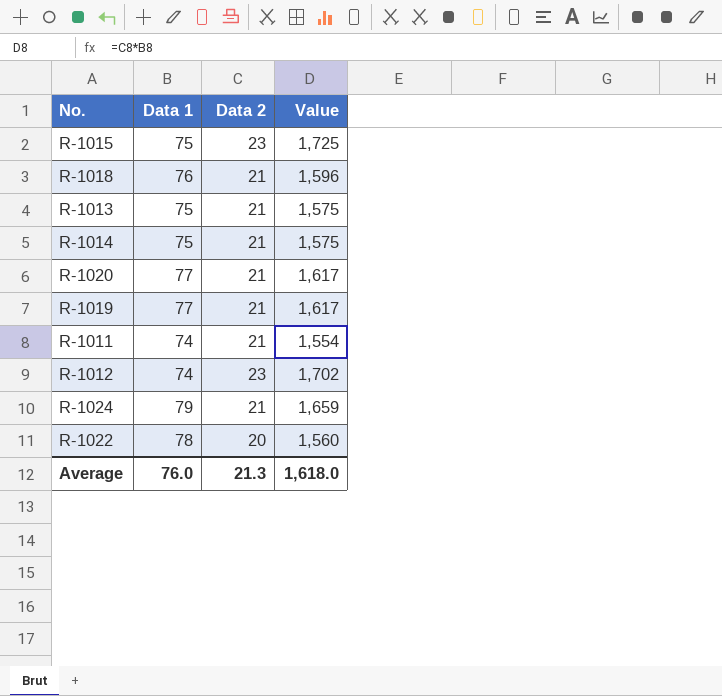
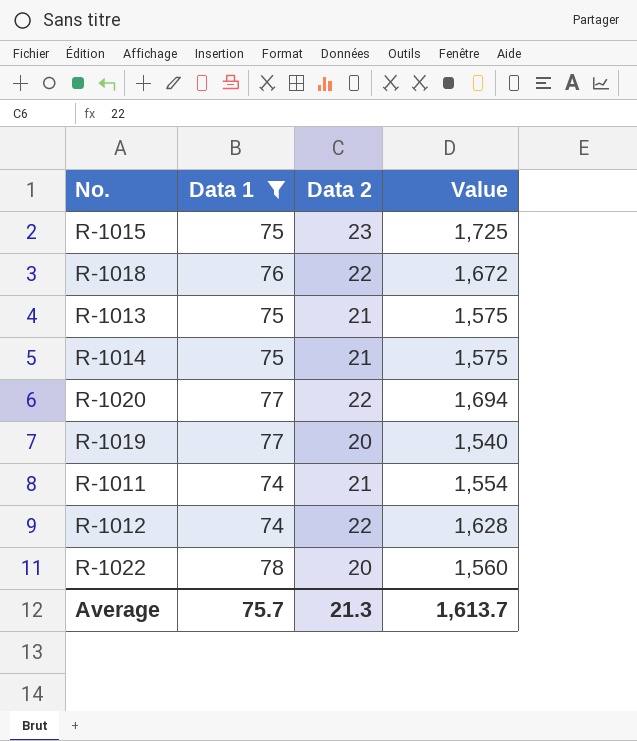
filter: none -> Data 1 != 79
R-1018 | Data 2: 21 -> 22
R-1018 | Value: 1,596 -> 1,672
R-1020 | Data 2: 21 -> 22
R-1020 | Value: 1,617 -> 1,694
R-1019 | Data 2: 21 -> 20
R-1019 | Value: 1,617 -> 1,540
R-1012 | Data 2: 23 -> 22
R-1012 | Value: 1,702 -> 1,628
Average | Data 1: 76.0 -> 75.7
Average | Value: 1,618.0 -> 1,613.7

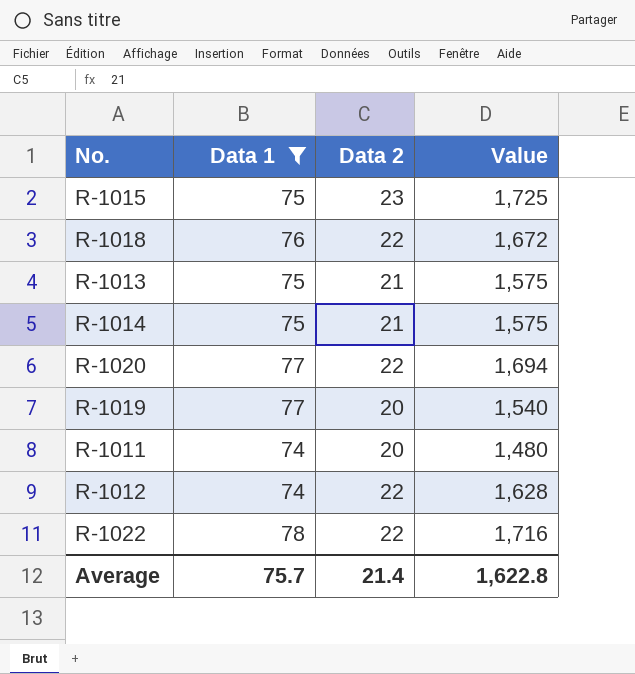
R-1011 | Data 2: 21 -> 20
R-1011 | Value: 1,554 -> 1,480
R-1022 | Data 2: 20 -> 22
R-1022 | Value: 1,560 -> 1,716
Average | Data 2: 21.3 -> 21.4
Average | Value: 1,613.7 -> 1,622.8

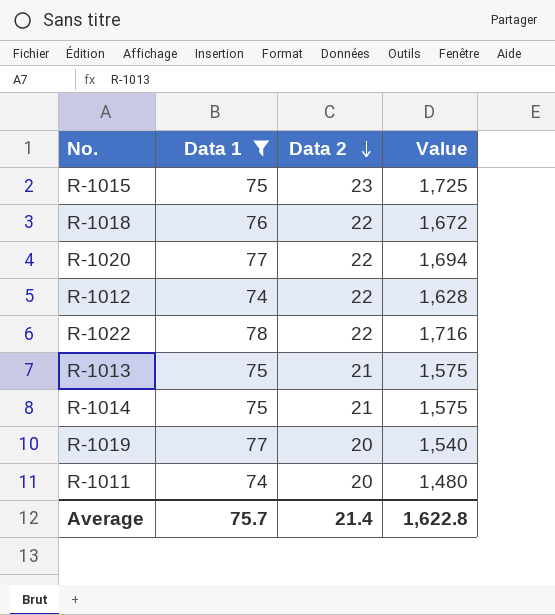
row order: none -> Data 2 descending

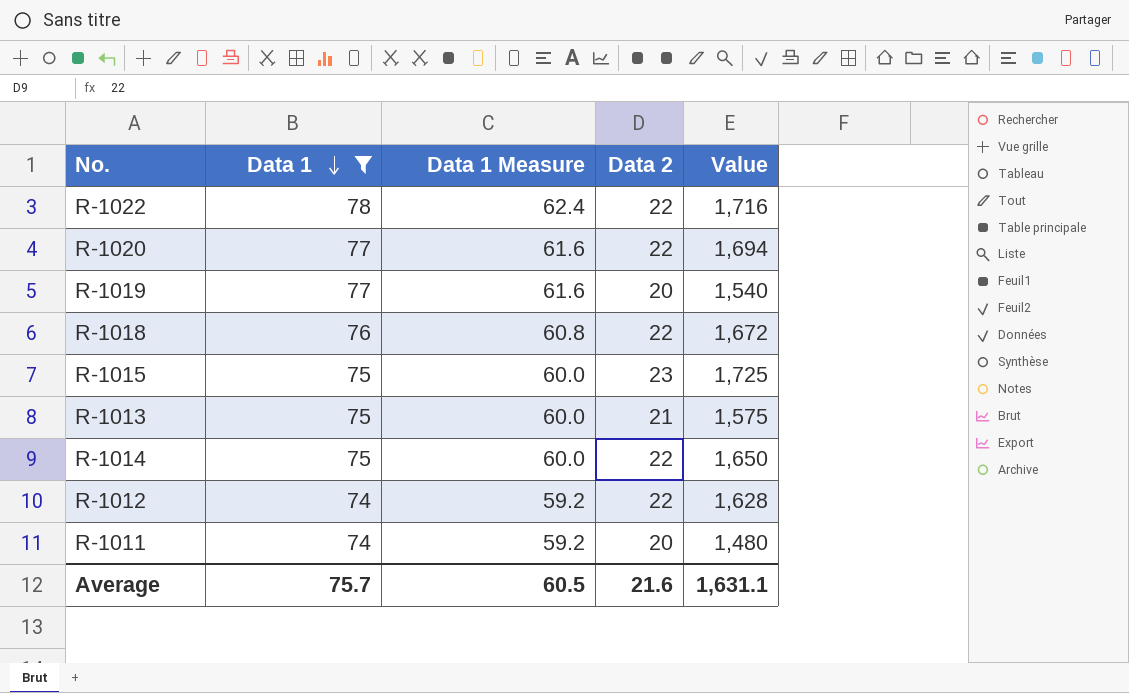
row order: Data 2 descending -> Data 1 descending
column Data 1 Measure | formula: none -> [Data 1] * 0.8
R-1014 | Data 2: 21 -> 22
R-1014 | Value: 1,575 -> 1,650
Average | Data 2: 21.4 -> 21.6
Average | Value: 1,622.8 -> 1,631.1

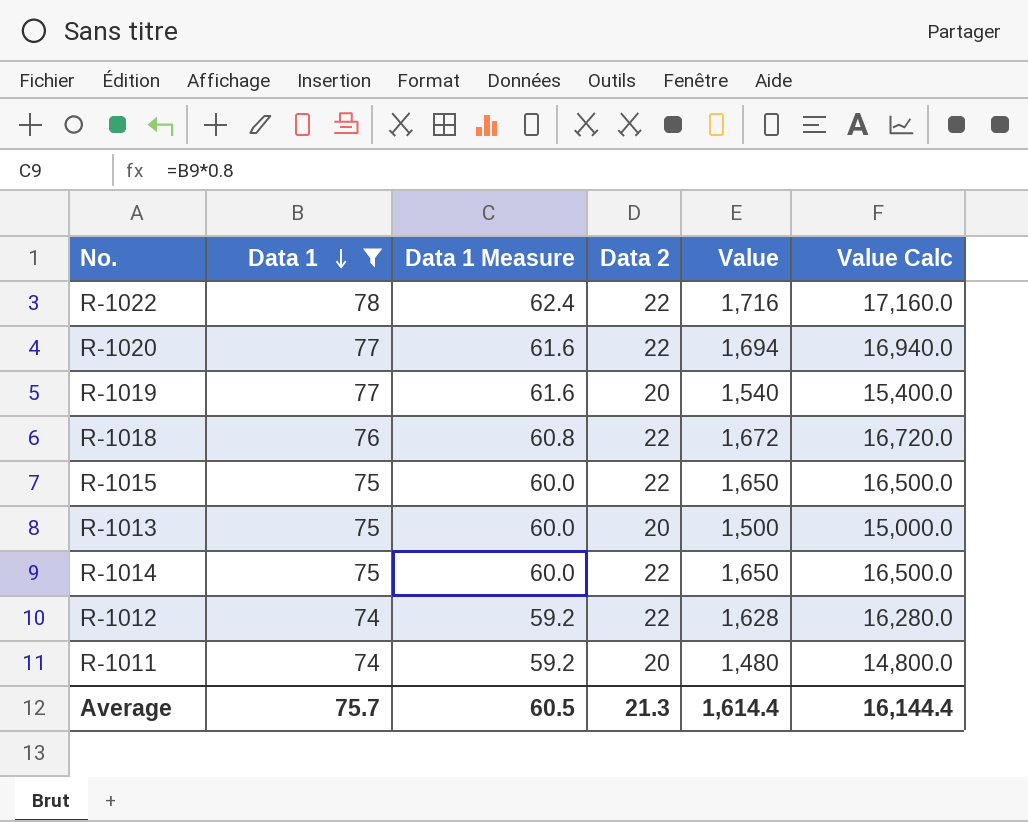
column Value Calc | formula: none -> [Value] * 10
R-1015 | Data 2: 23 -> 22
R-1015 | Value: 1,725 -> 1,650
R-1013 | Data 2: 21 -> 20
R-1013 | Value: 1,575 -> 1,500
Average | Data 2: 21.6 -> 21.3
Average | Value: 1,631.1 -> 1,614.4

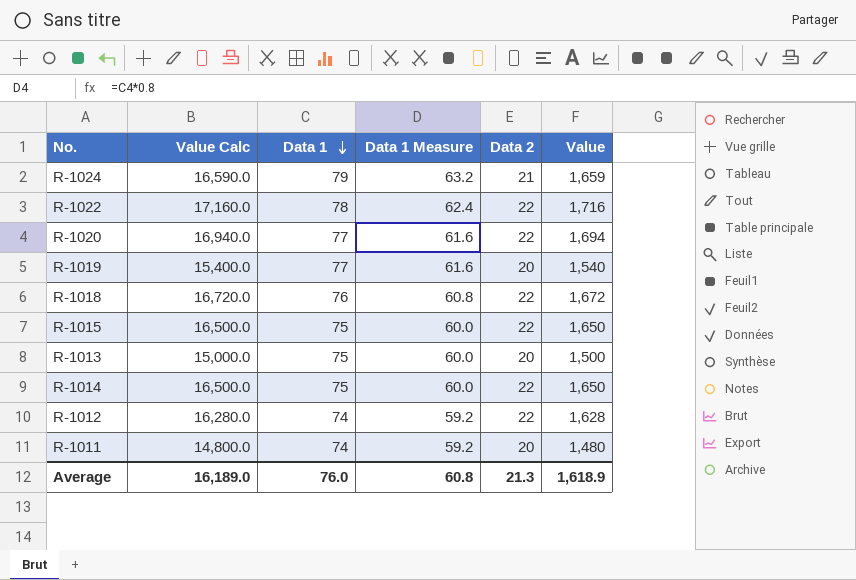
filter: Data 1 != 79 -> none
column Value Calc | position: 6 -> 2
Average | Value Calc: 16,144.4 -> 16,189.0
Average | Data 1: 75.7 -> 76.0
Average | Data 1 Measure: 60.5 -> 60.8
Average | Value: 1,614.4 -> 1,618.9

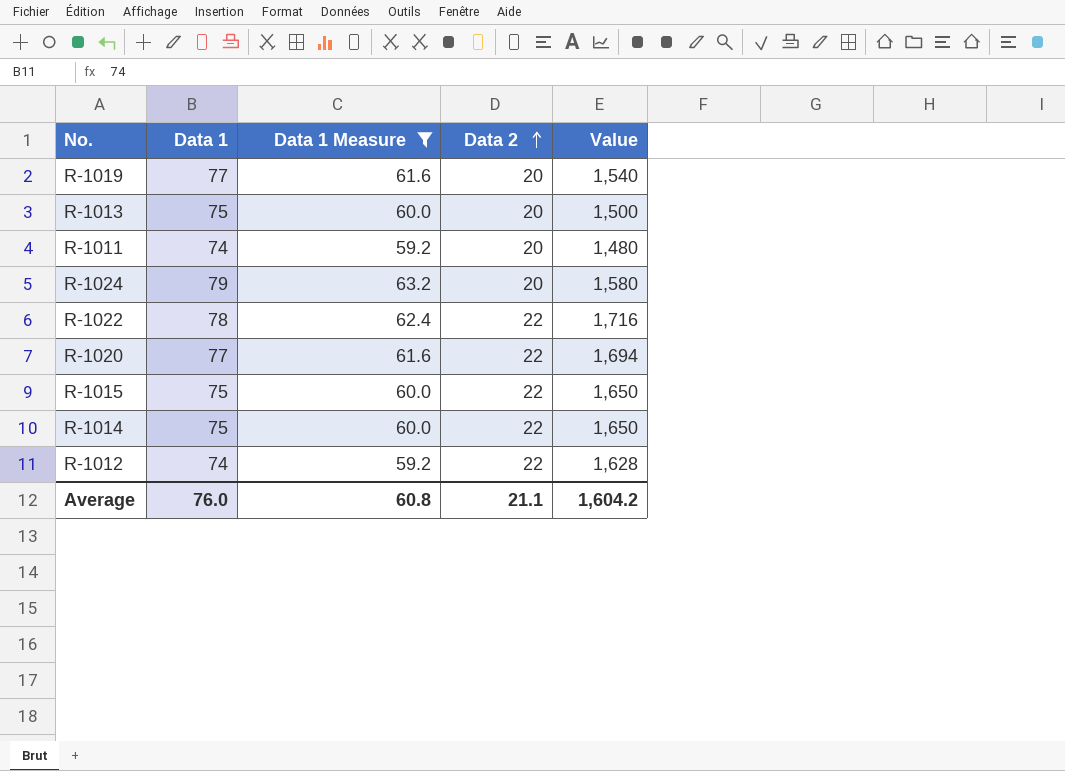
filter: none -> Data 1 Measure != 60.8
row order: Data 1 descending -> Data 2 ascending
column Value Calc | formula: [Value] * 10 -> none
R-1024 | Data 2: 21 -> 20
R-1024 | Value: 1,659 -> 1,580
Average | Data 2: 21.3 -> 21.1
Average | Value: 1,618.9 -> 1,604.2

